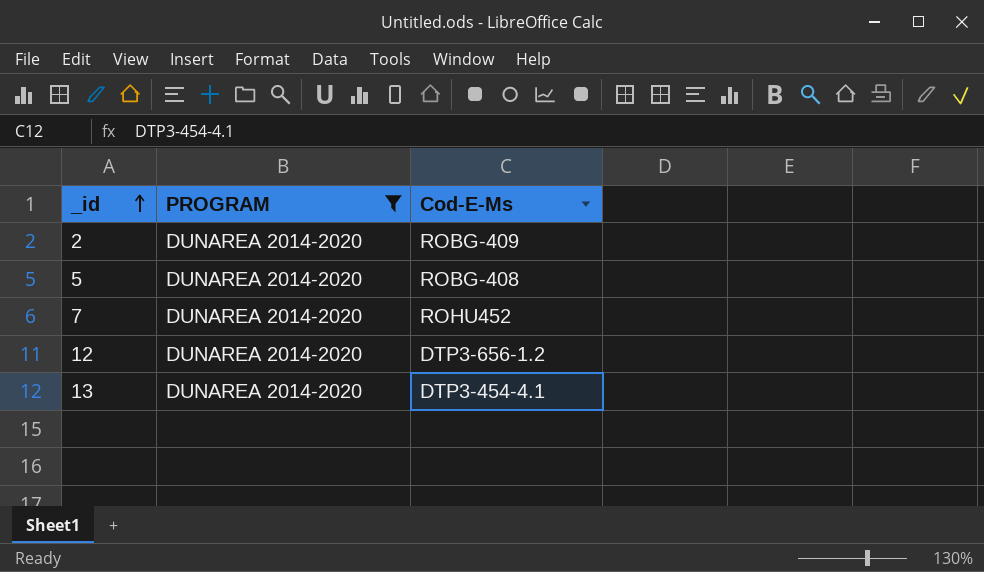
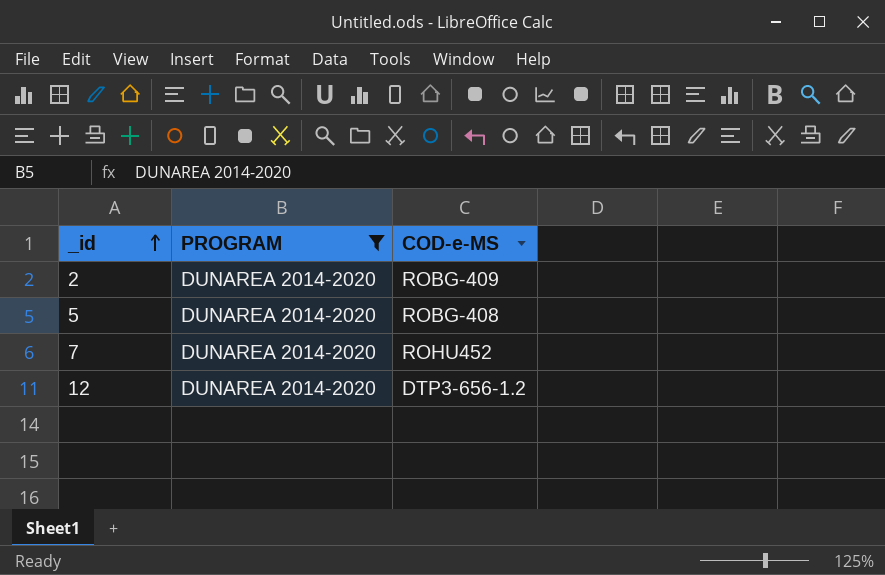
column name: Cod-E-Ms -> COD-e-MS
row 13: DUNAREA 2014-2020 | DTP3-454-4.1 -> none

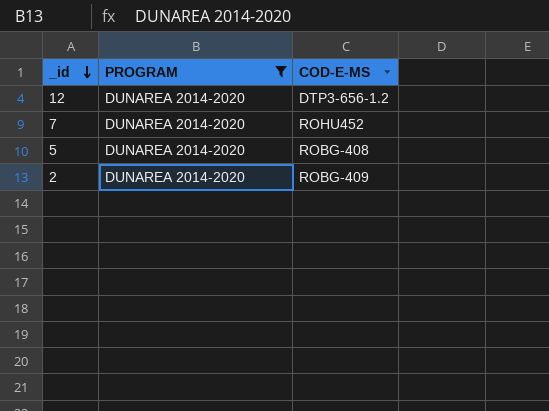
row order: _id ascending -> _id descending
column name: COD-e-MS -> COD-E-MS

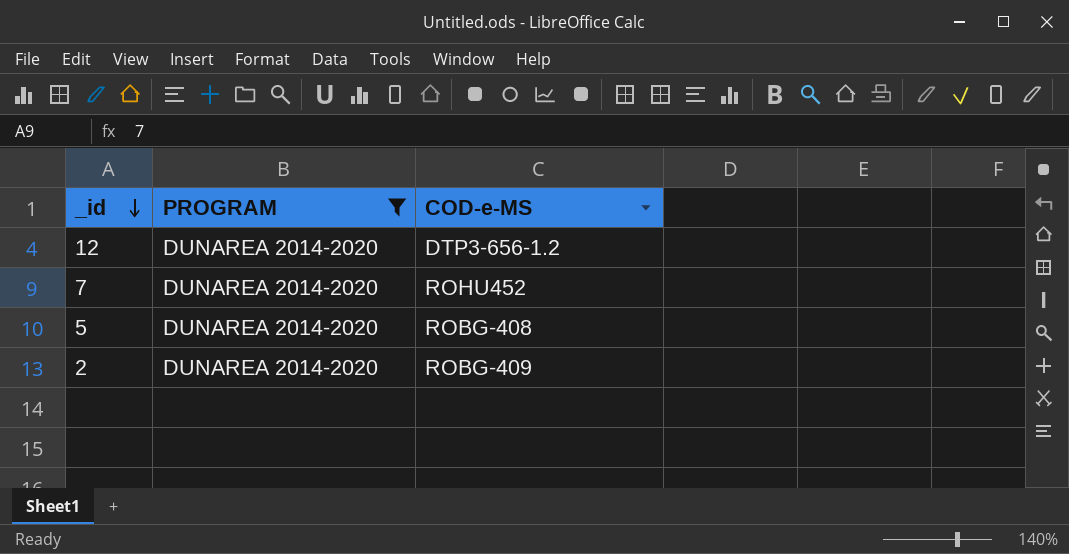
column name: COD-E-MS -> COD-e-MS

